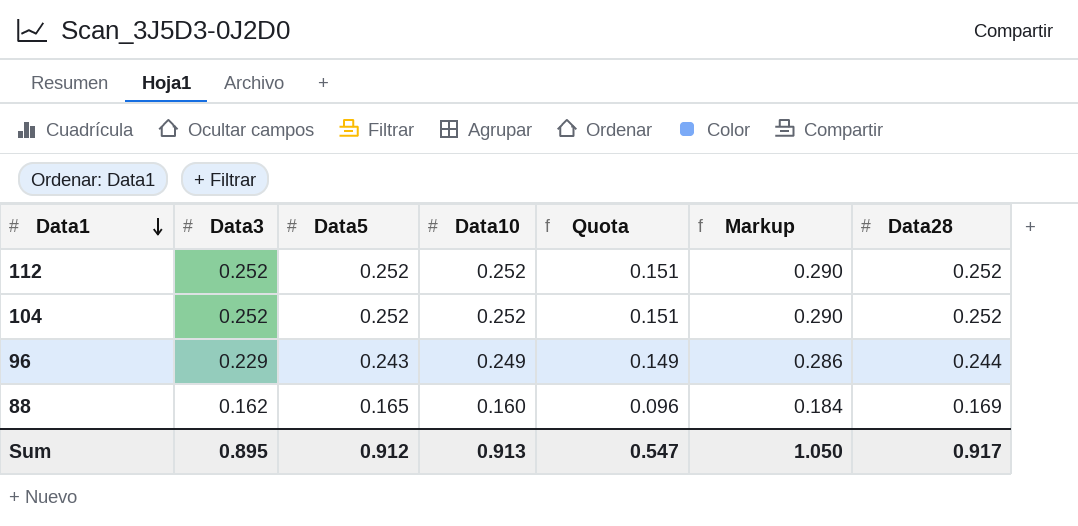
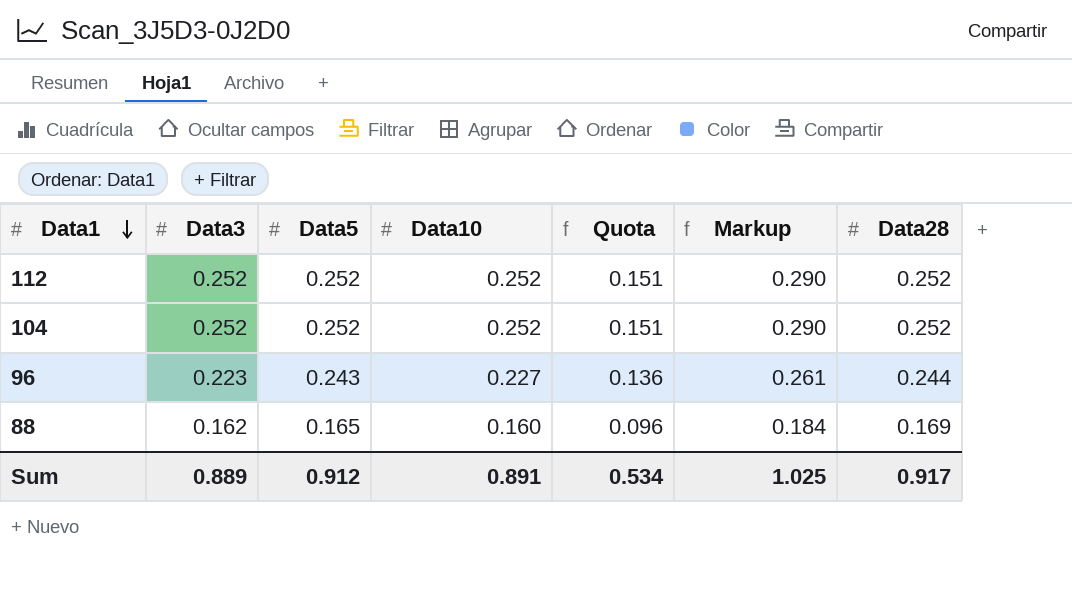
96 | Data3: 0.229 -> 0.223
96 | Data10: 0.249 -> 0.227
96 | Quota: 0.149 -> 0.136
96 | Markup: 0.286 -> 0.261
Sum | Data3: 0.895 -> 0.889
Sum | Data10: 0.913 -> 0.891
Sum | Quota: 0.547 -> 0.534
Sum | Markup: 1.050 -> 1.025

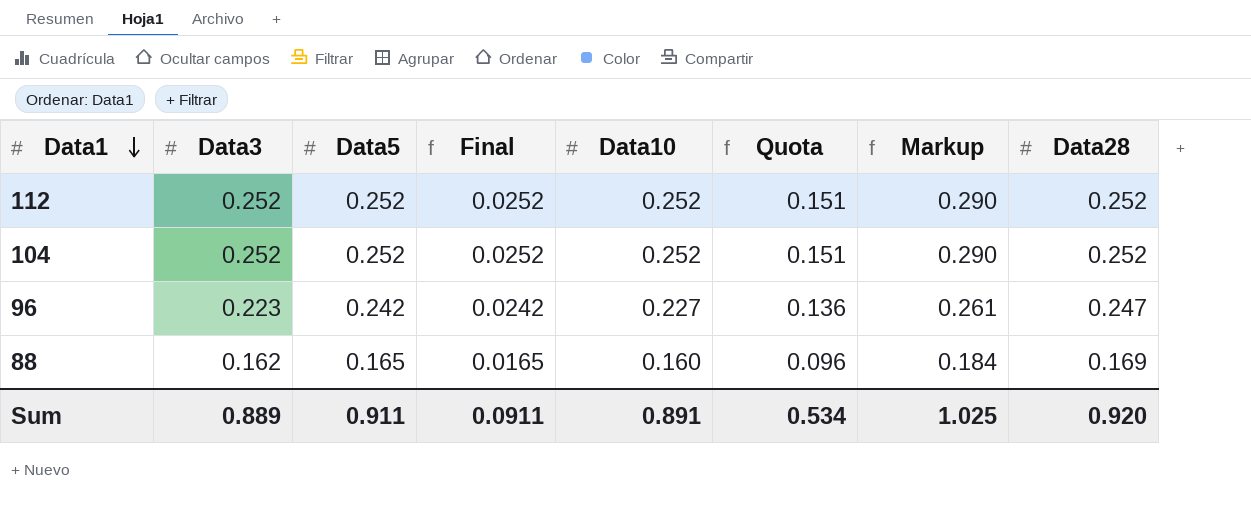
column Final | formula: none -> [Data5] * 0.1
96 | Data5: 0.243 -> 0.242
96 | Data28: 0.244 -> 0.247
Sum | Data5: 0.912 -> 0.911
Sum | Data28: 0.917 -> 0.920

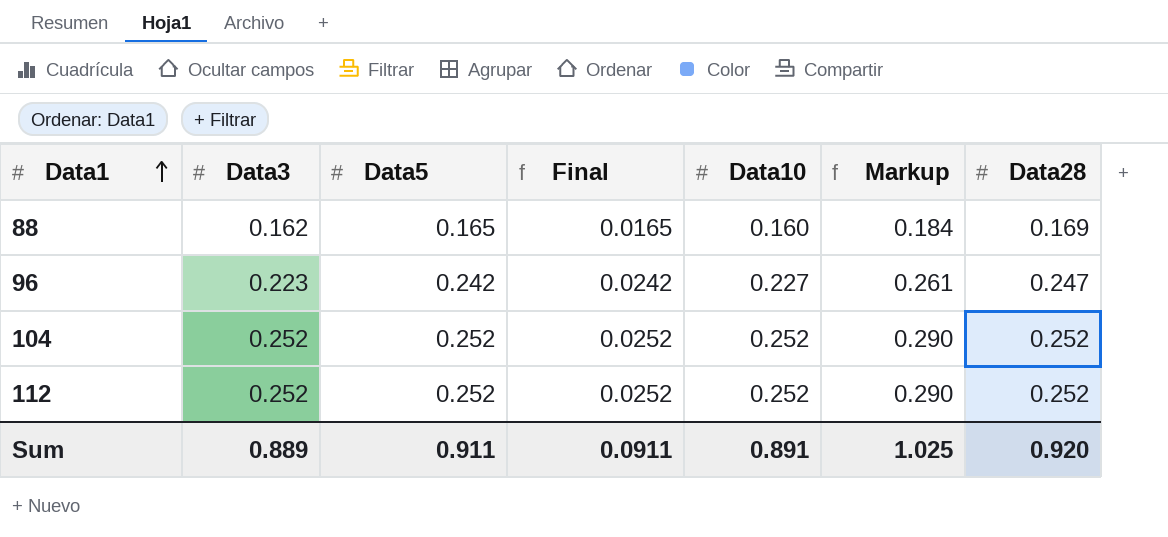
row order: Data1 descending -> Data1 ascending
column Quota | formula: [Data10] * 0.6 -> none

